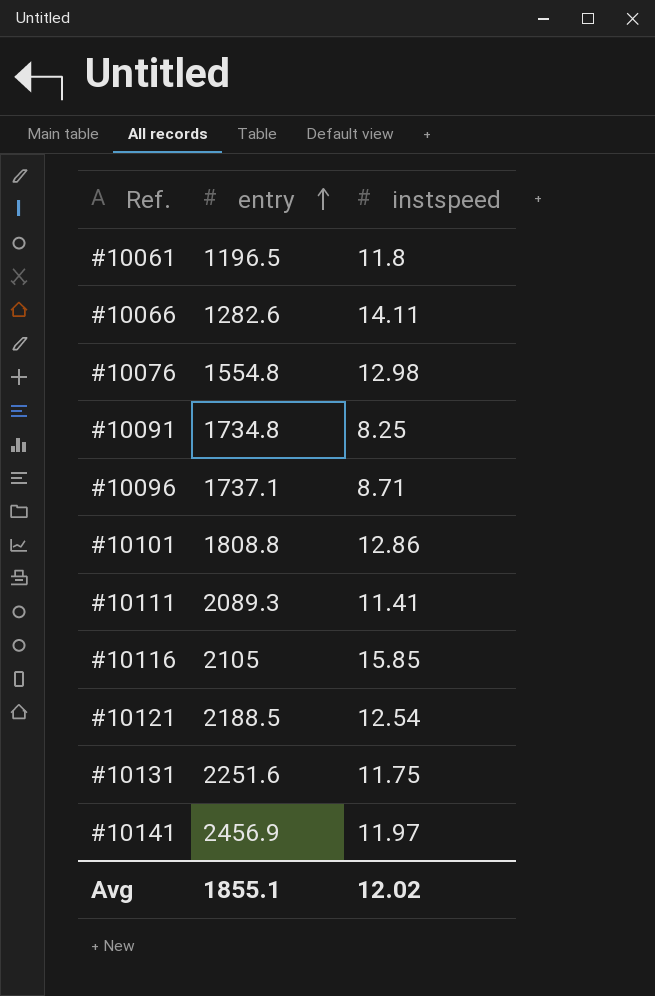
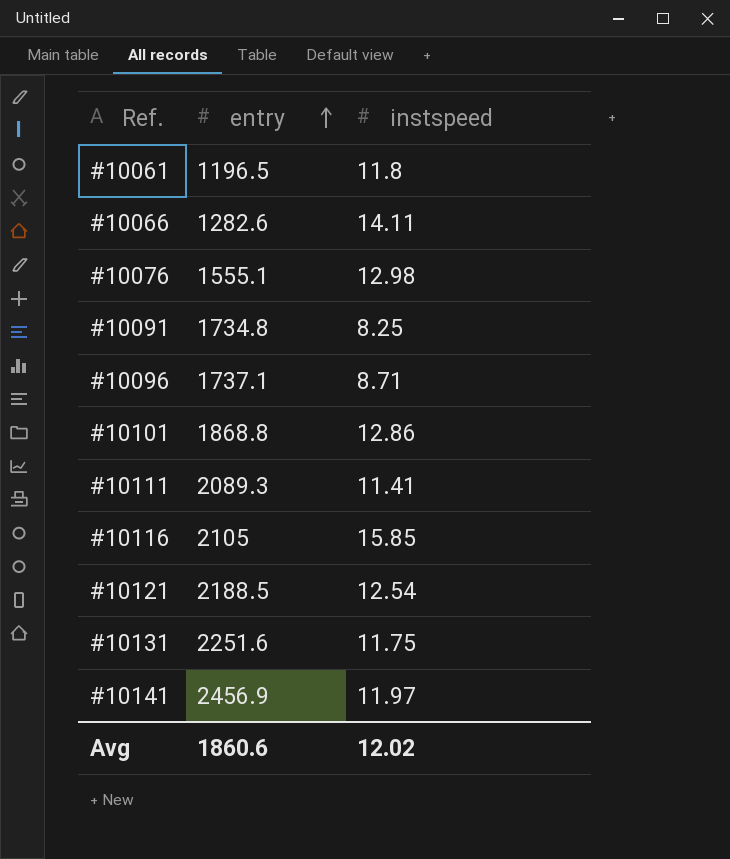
#10076 | entry: 1554.8 -> 1555.1
#10101 | entry: 1808.8 -> 1868.8
Avg | entry: 1855.1 -> 1860.6

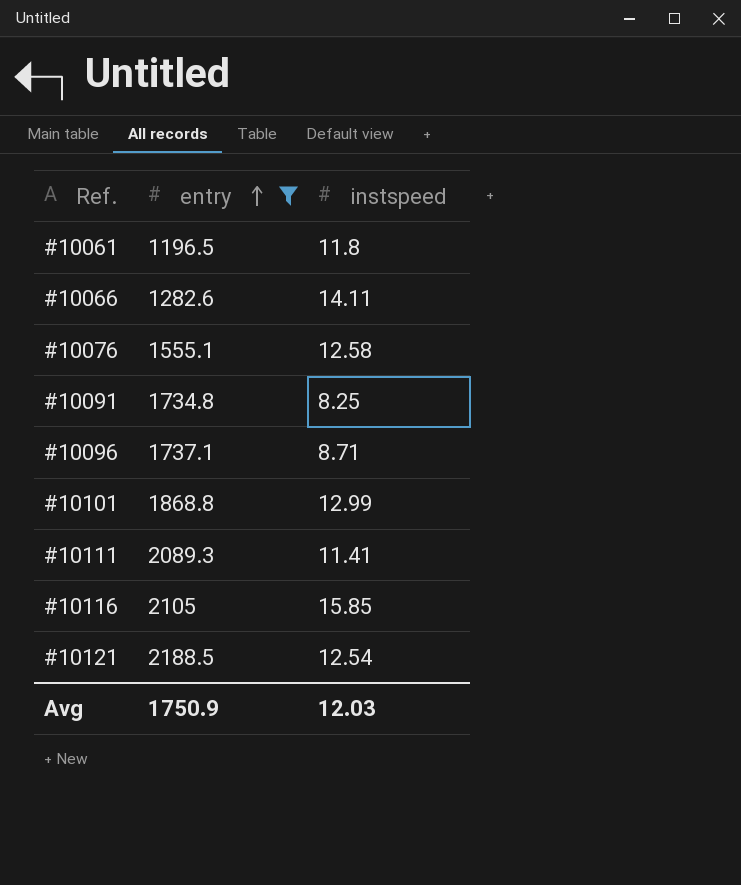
filter: none -> entry <= 2188.5
#10076 | instspeed: 12.98 -> 12.58
#10101 | instspeed: 12.86 -> 12.99
Avg | entry: 1860.6 -> 1750.9
Avg | instspeed: 12.02 -> 12.03

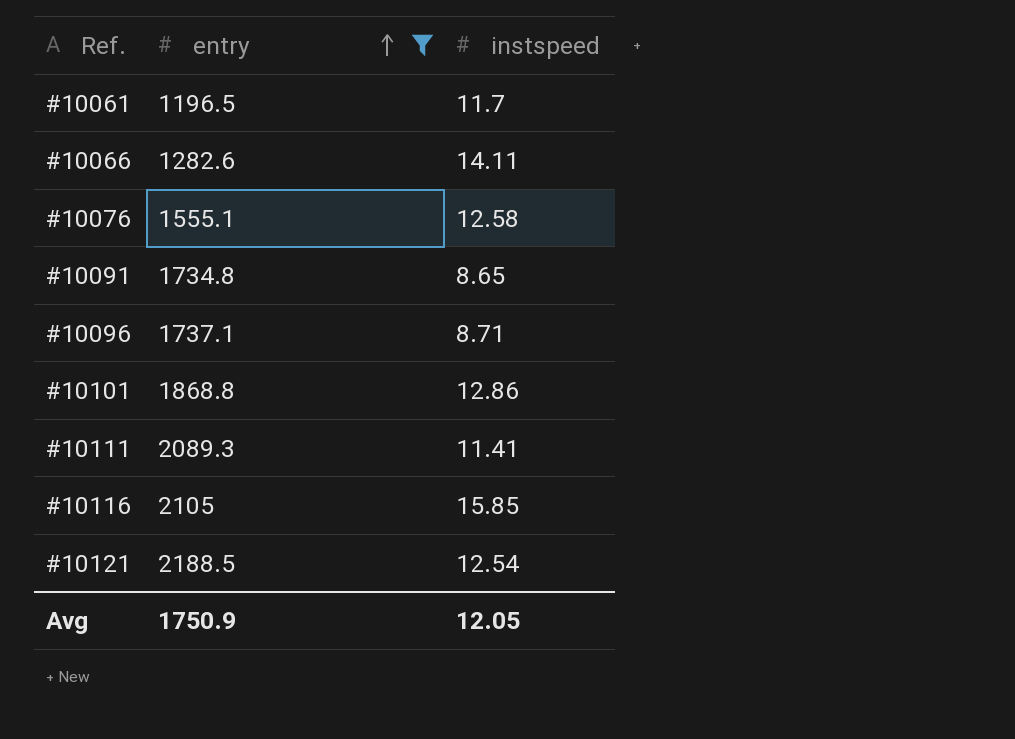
#10061 | instspeed: 11.8 -> 11.7
#10091 | instspeed: 8.25 -> 8.65
#10101 | instspeed: 12.99 -> 12.86
Avg | instspeed: 12.03 -> 12.05

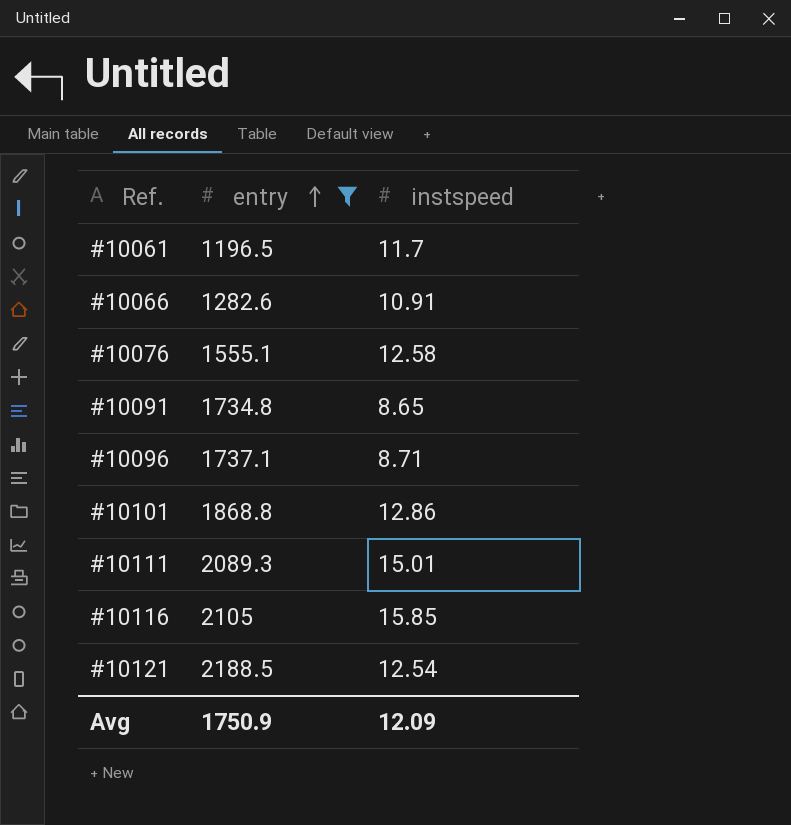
#10066 | instspeed: 14.11 -> 10.91
#10111 | instspeed: 11.41 -> 15.01
Avg | instspeed: 12.05 -> 12.09

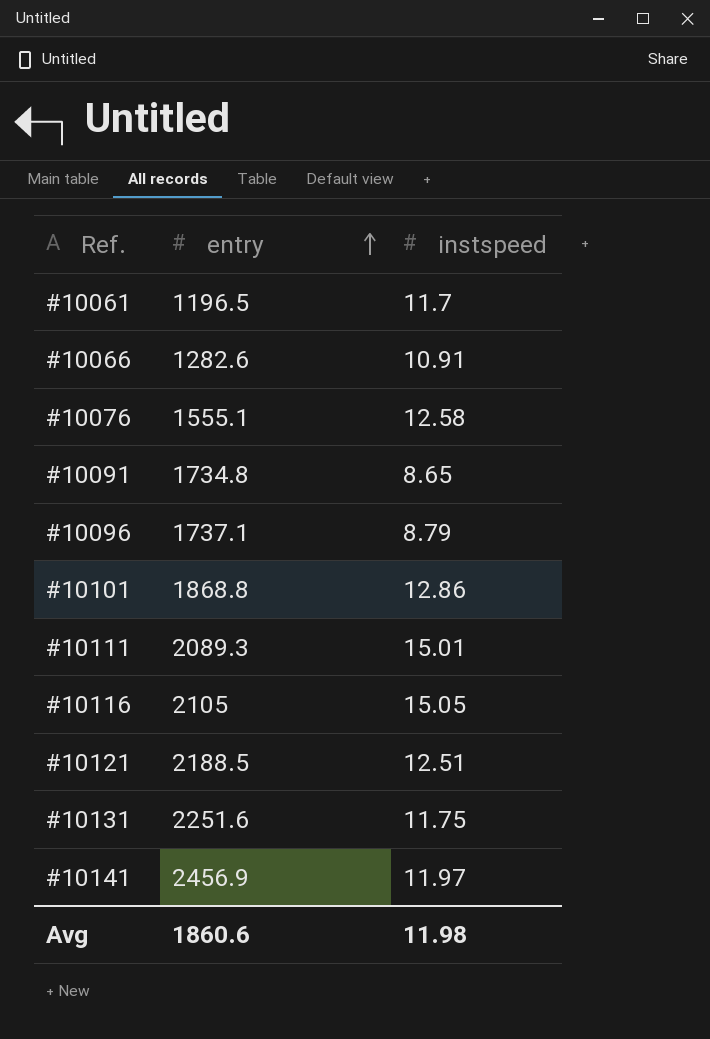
filter: entry <= 2188.5 -> none
#10096 | instspeed: 8.71 -> 8.79
#10116 | instspeed: 15.85 -> 15.05
#10121 | instspeed: 12.54 -> 12.51
Avg | entry: 1750.9 -> 1860.6
Avg | instspeed: 12.09 -> 11.98

